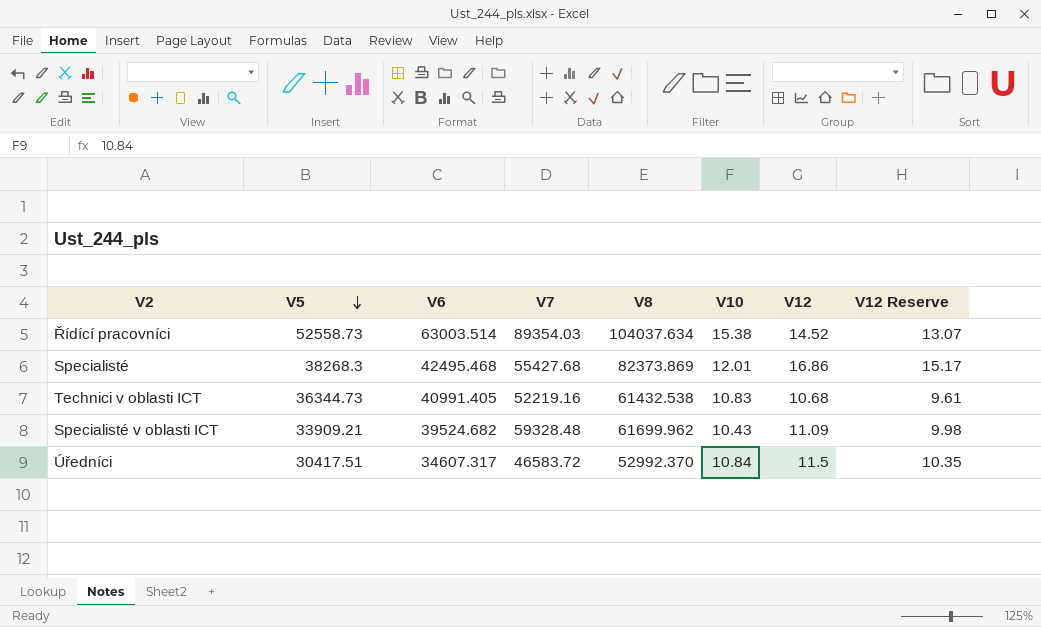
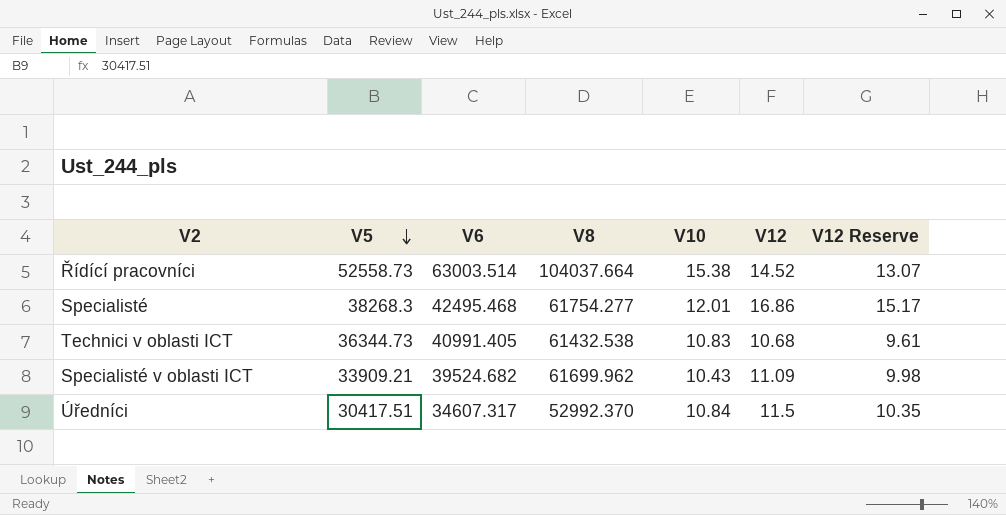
column V7 | position: 4 -> none
Řídící pracovníci | V8: 104037.634 -> 104037.664
Specialisté | V8: 82373.869 -> 61754.277

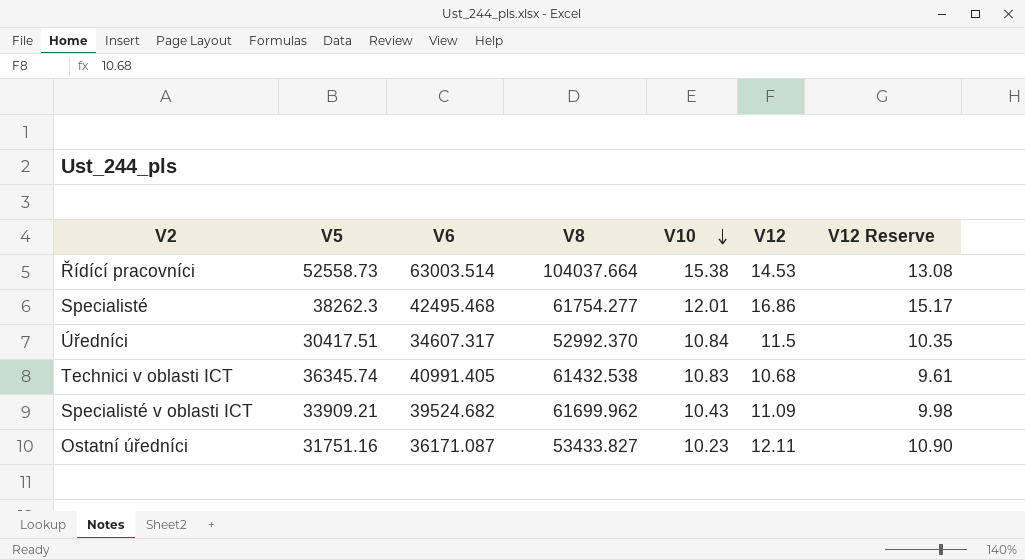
row order: V5 descending -> V10 descending
Řídící pracovníci | V12: 14.52 -> 14.53
Řídící pracovníci | V12 Reserve: 13.07 -> 13.08
Specialisté | V5: 38268.3 -> 38262.3
Technici v oblasti ICT | V5: 36344.73 -> 36345.74
row Ostatní úředníci: none -> 31751.16 | 36171.087 | 53433.827 | 10.23 | 12.11 | 10.90

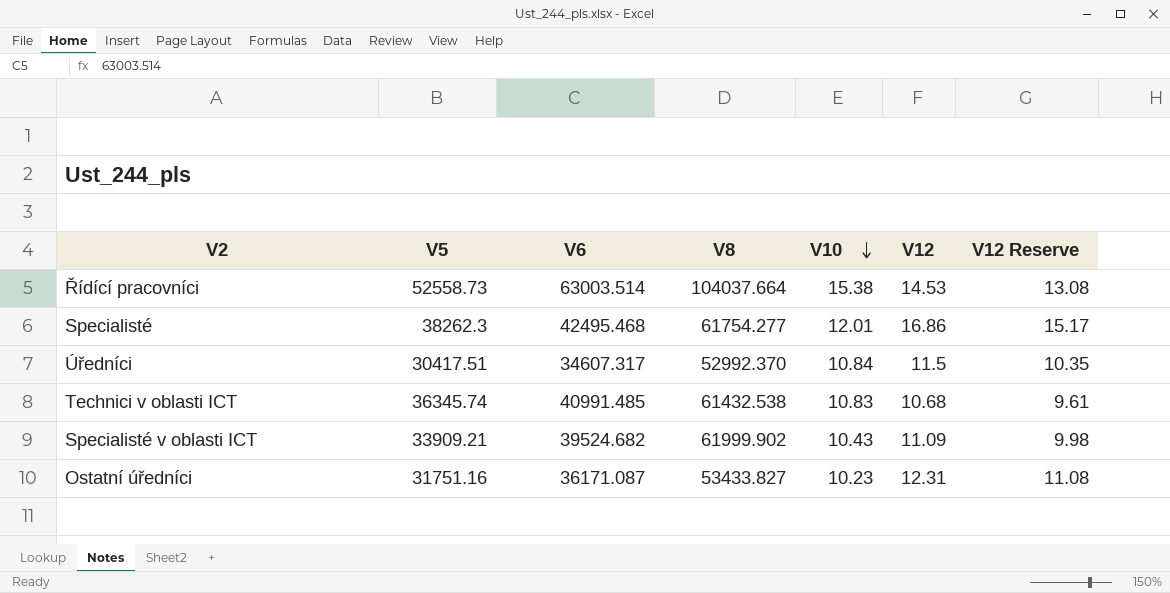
Technici v oblasti ICT | V6: 40991.405 -> 40991.485
Specialisté v oblasti ICT | V8: 61699.962 -> 61999.902
Ostatní úředníci | V12: 12.11 -> 12.31
Ostatní úředníci | V12 Reserve: 10.90 -> 11.08

